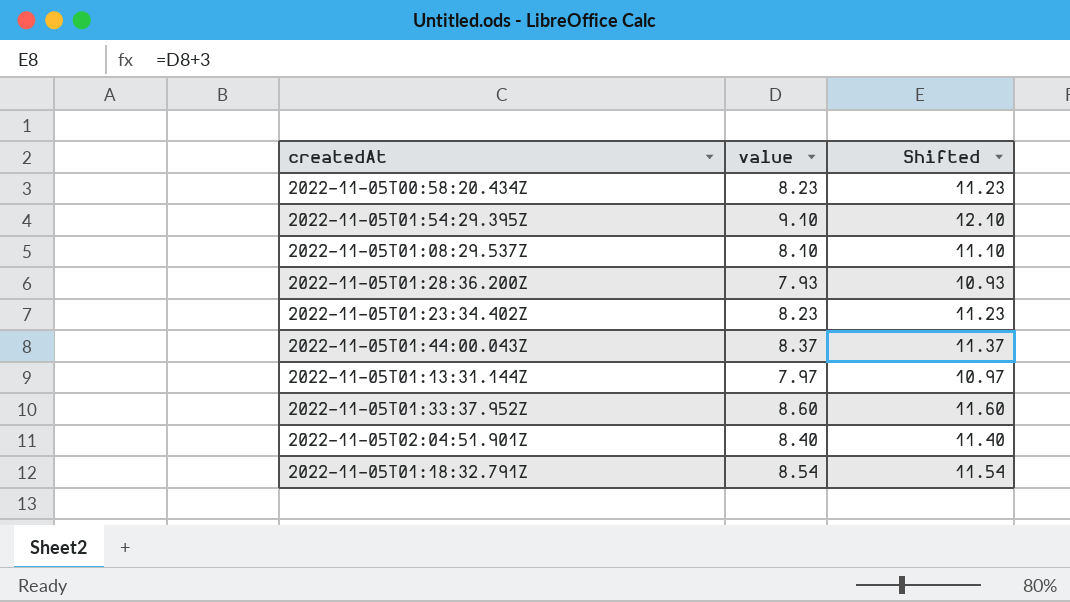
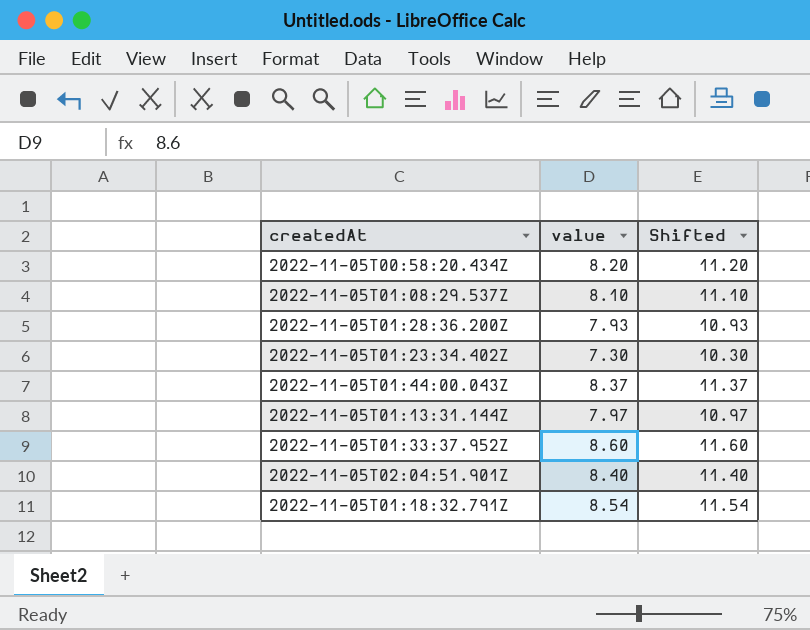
row 2022-11-05T01:54:29.395Z: 9.10 | 12.10 -> none
2022-11-05T00:58:20.434Z | value: 8.23 -> 8.20
2022-11-05T00:58:20.434Z | Shifted: 11.23 -> 11.20
2022-11-05T01:23:34.402Z | value: 8.23 -> 7.30
2022-11-05T01:23:34.402Z | Shifted: 11.23 -> 10.30

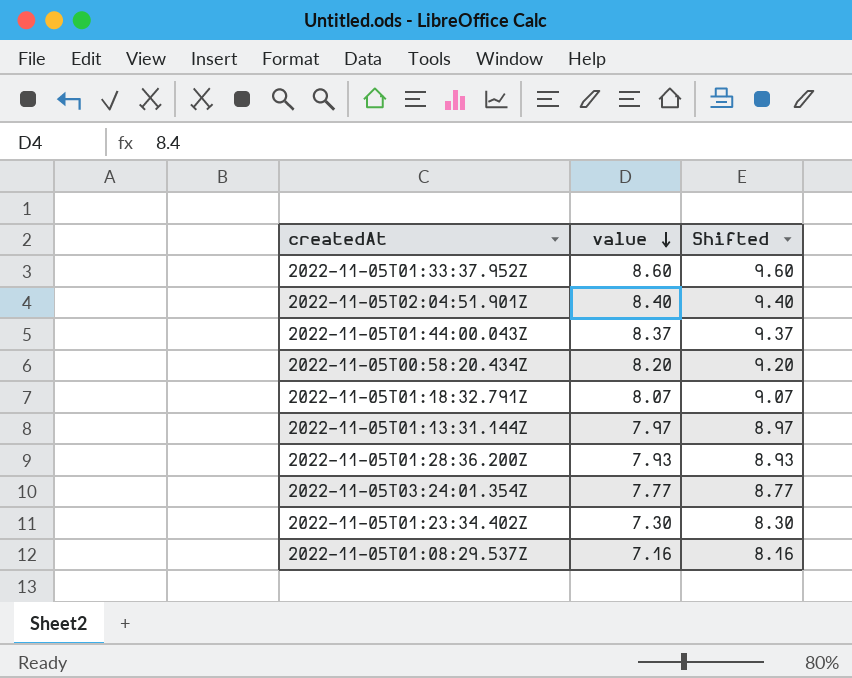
row order: none -> value descending
column Shifted | formula: [value] + 3 -> [value] + 1
2022-11-05T01:18:32.791Z | value: 8.54 -> 8.07
row 2022-11-05T03:24:01.354Z: none -> 7.77 | 8.77
2022-11-05T01:08:29.537Z | value: 8.10 -> 7.16

